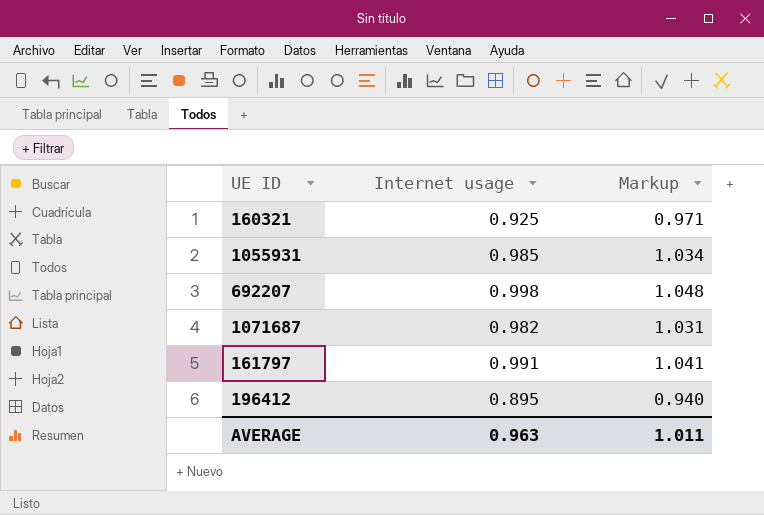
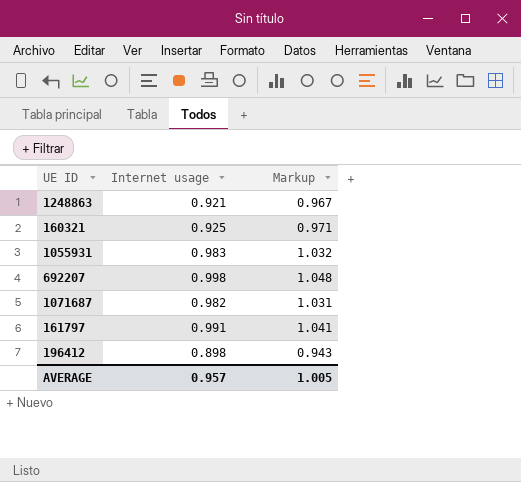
row 1248863: none -> 0.921 | 0.967
1055931 | Internet usage: 0.985 -> 0.983
1055931 | Markup: 1.034 -> 1.032
196412 | Internet usage: 0.895 -> 0.898
196412 | Markup: 0.940 -> 0.943
AVERAGE | Internet usage: 0.963 -> 0.957
AVERAGE | Markup: 1.011 -> 1.005

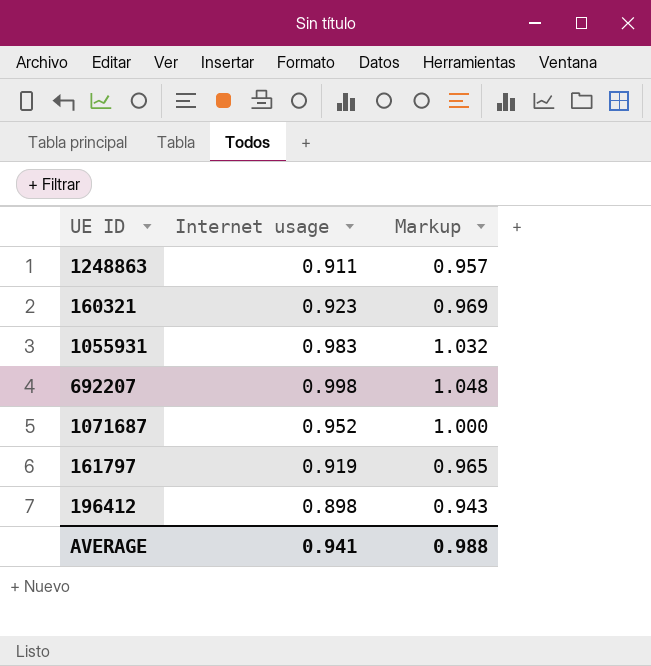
1248863 | Internet usage: 0.921 -> 0.911
1248863 | Markup: 0.967 -> 0.957
160321 | Internet usage: 0.925 -> 0.923
160321 | Markup: 0.971 -> 0.969
1071687 | Internet usage: 0.982 -> 0.952
1071687 | Markup: 1.031 -> 1.000
161797 | Internet usage: 0.991 -> 0.919
161797 | Markup: 1.041 -> 0.965
AVERAGE | Internet usage: 0.957 -> 0.941
AVERAGE | Markup: 1.005 -> 0.988

